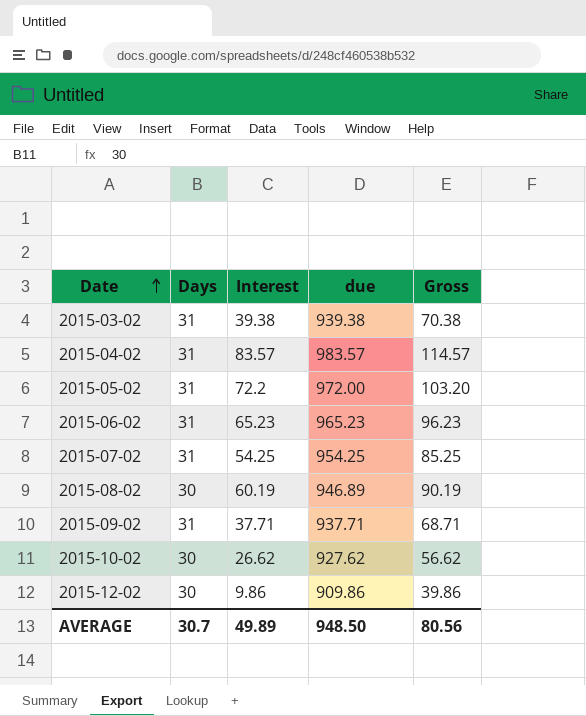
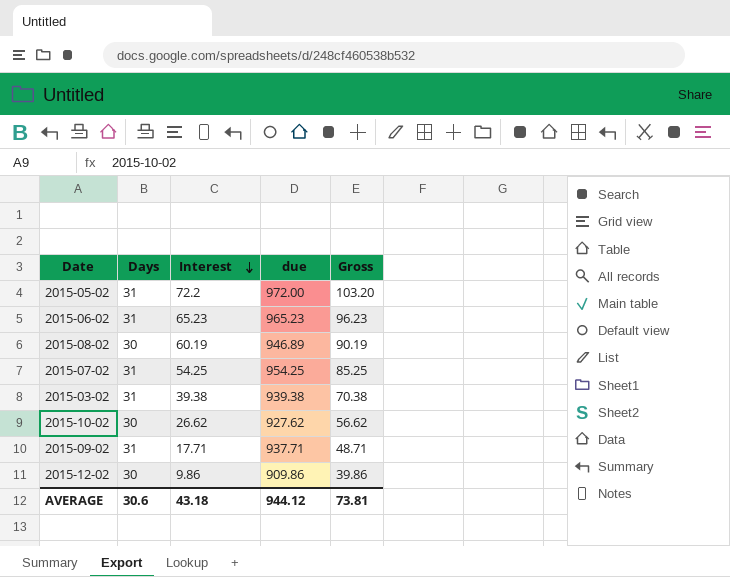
row order: Date ascending -> Interest descending
row 2015-04-02: 31 | 83.57 | 983.57 | 114.57 -> none
2015-09-02 | Interest: 37.71 -> 17.71
2015-09-02 | Gross: 68.71 -> 48.71
AVERAGE | Days: 30.7 -> 30.6
AVERAGE | Interest: 49.89 -> 43.18
AVERAGE | due: 948.50 -> 944.12
AVERAGE | Gross: 80.56 -> 73.81

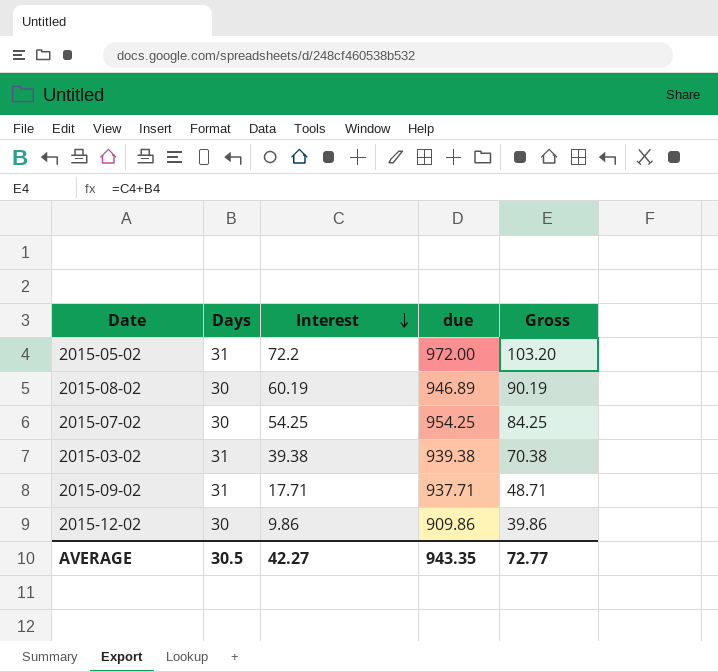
row 2015-06-02: 31 | 65.23 | 965.23 | 96.23 -> none
row 2015-10-02: 30 | 26.62 | 927.62 | 56.62 -> none
2015-07-02 | Days: 31 -> 30
2015-07-02 | Gross: 85.25 -> 84.25
AVERAGE | Days: 30.6 -> 30.5
AVERAGE | Interest: 43.18 -> 42.27
AVERAGE | due: 944.12 -> 943.35
AVERAGE | Gross: 73.81 -> 72.77

